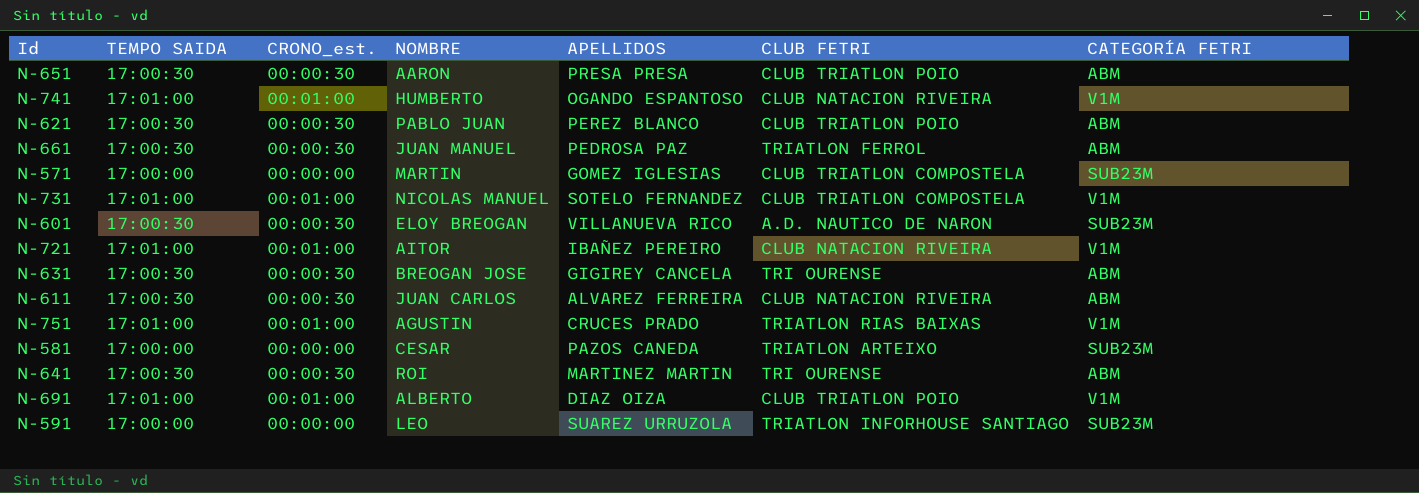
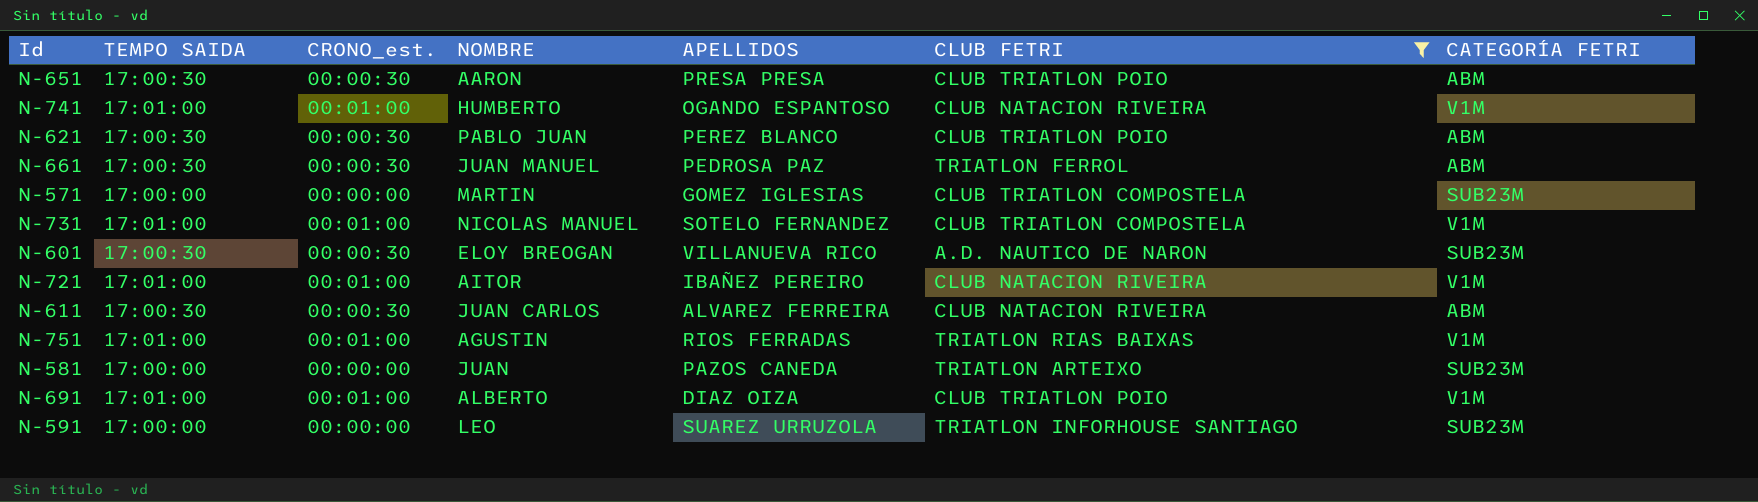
filter: none -> CLUB FETRI != TRI OURENSE
N-751 | APELLIDOS: CRUCES PRADO -> RIOS FERRADAS
N-581 | NOMBRE: CESAR -> JUAN

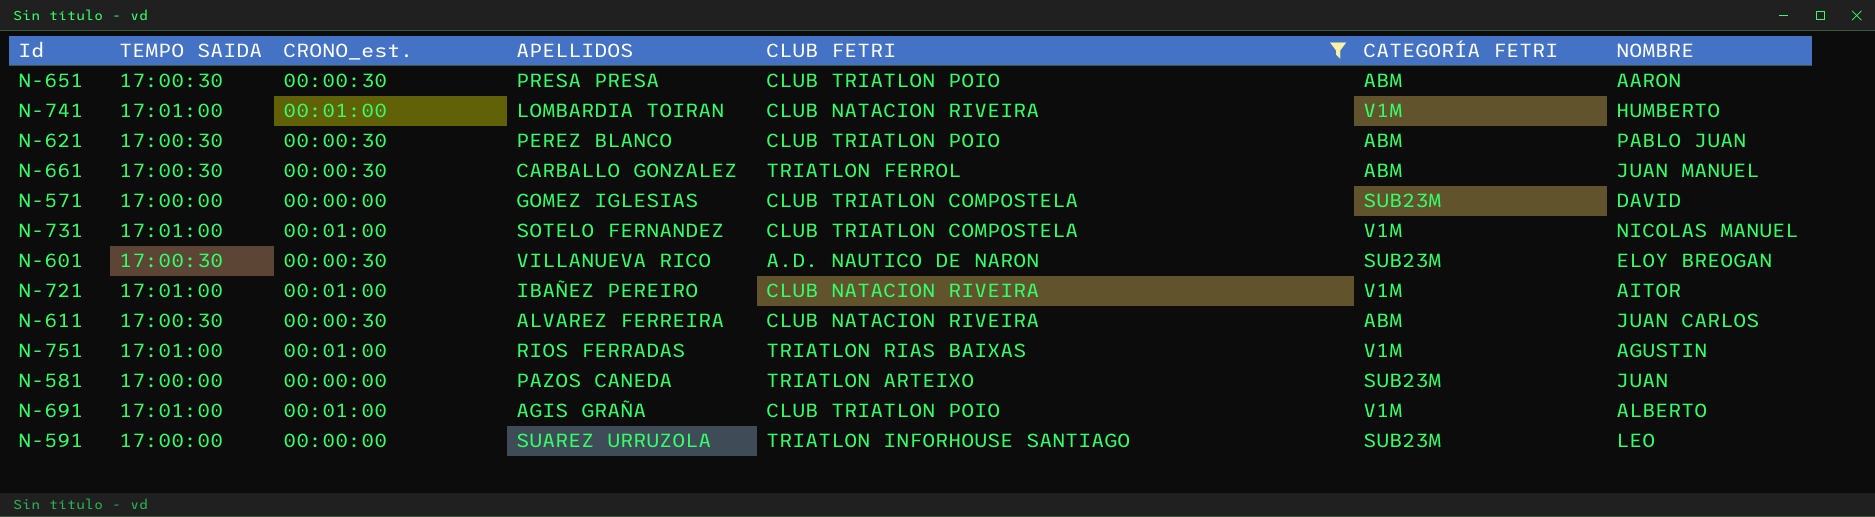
column NOMBRE | position: 4 -> 7
N-741 | APELLIDOS: OGANDO ESPANTOSO -> LOMBARDIA TOIRAN
N-661 | APELLIDOS: PEDROSA PAZ -> CARBALLO GONZALEZ
N-571 | NOMBRE: MARTIN -> DAVID
N-691 | APELLIDOS: DIAZ OIZA -> AGIS GRAÑA

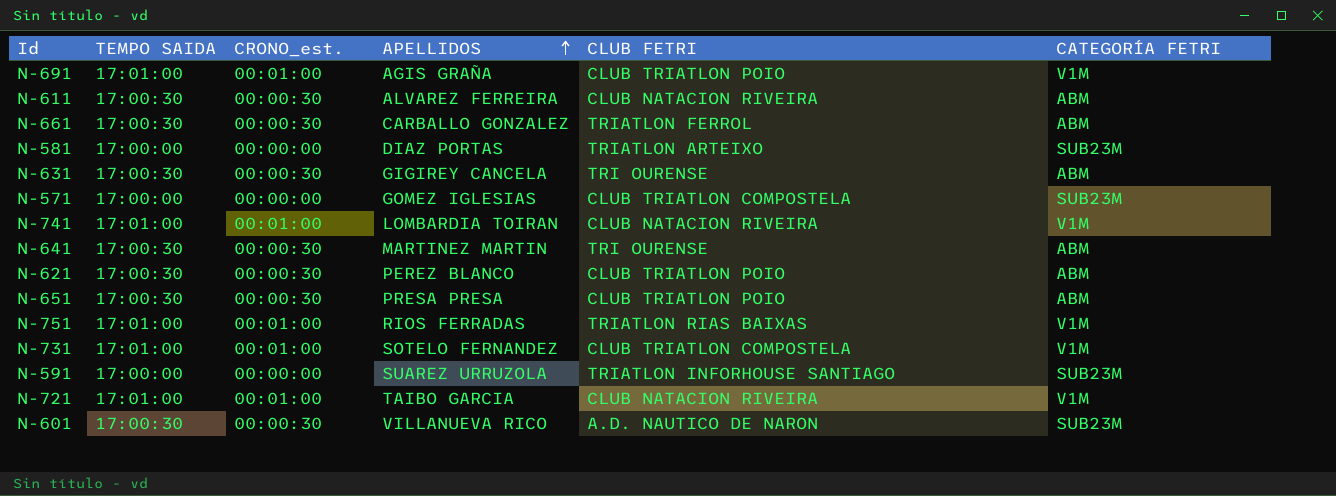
filter: CLUB FETRI != TRI OURENSE -> none
row order: none -> APELLIDOS ascending
column NOMBRE | position: 7 -> none
N-581 | APELLIDOS: PAZOS CANEDA -> DIAZ PORTAS
N-721 | APELLIDOS: IBAÑEZ PEREIRO -> TAIBO GARCIA

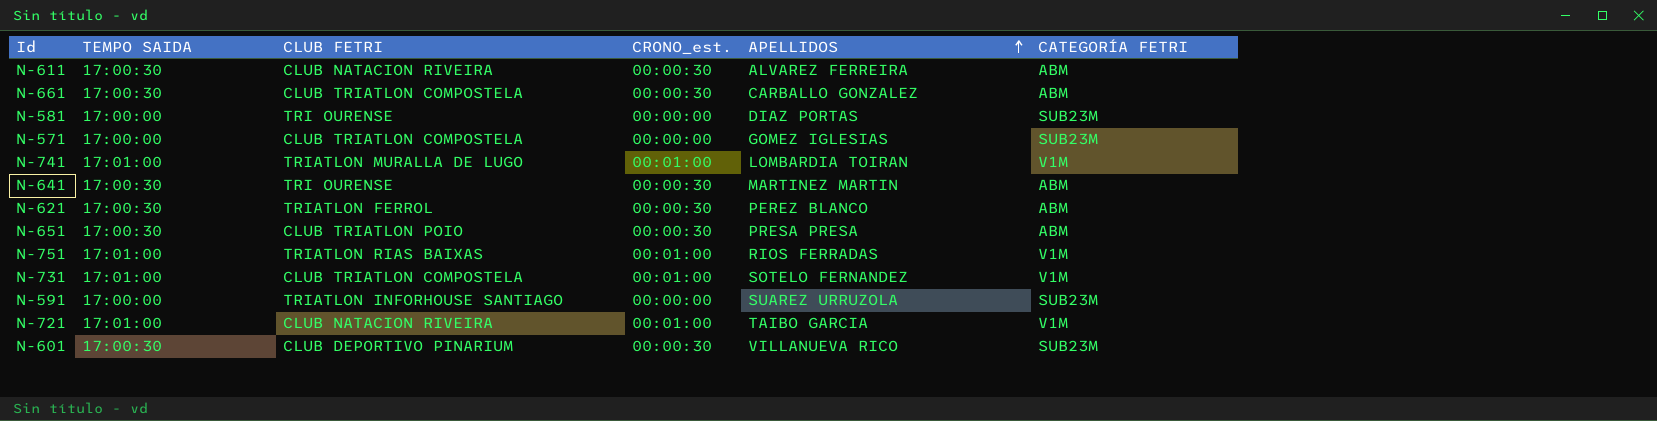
column CLUB FETRI | position: 5 -> 3
row N-691: 17:01:00 | 00:01:00 | AGIS GRAÑA | CLUB TRIATLON POIO | V1M -> none
row N-631: 17:00:30 | 00:00:30 | GIGIREY CANCELA | TRI OURENSE | ABM -> none
N-661 | CLUB FETRI: TRIATLON FERROL -> CLUB TRIATLON COMPOSTELA
N-581 | CLUB FETRI: TRIATLON ARTEIXO -> TRI OURENSE
N-741 | CLUB FETRI: CLUB NATACION RIVEIRA -> TRIATLON MURALLA DE LUGO
N-621 | CLUB FETRI: CLUB TRIATLON POIO -> TRIATLON FERROL
N-601 | CLUB FETRI: A.D. NAUTICO DE NARON -> CLUB DEPORTIVO PINARIUM

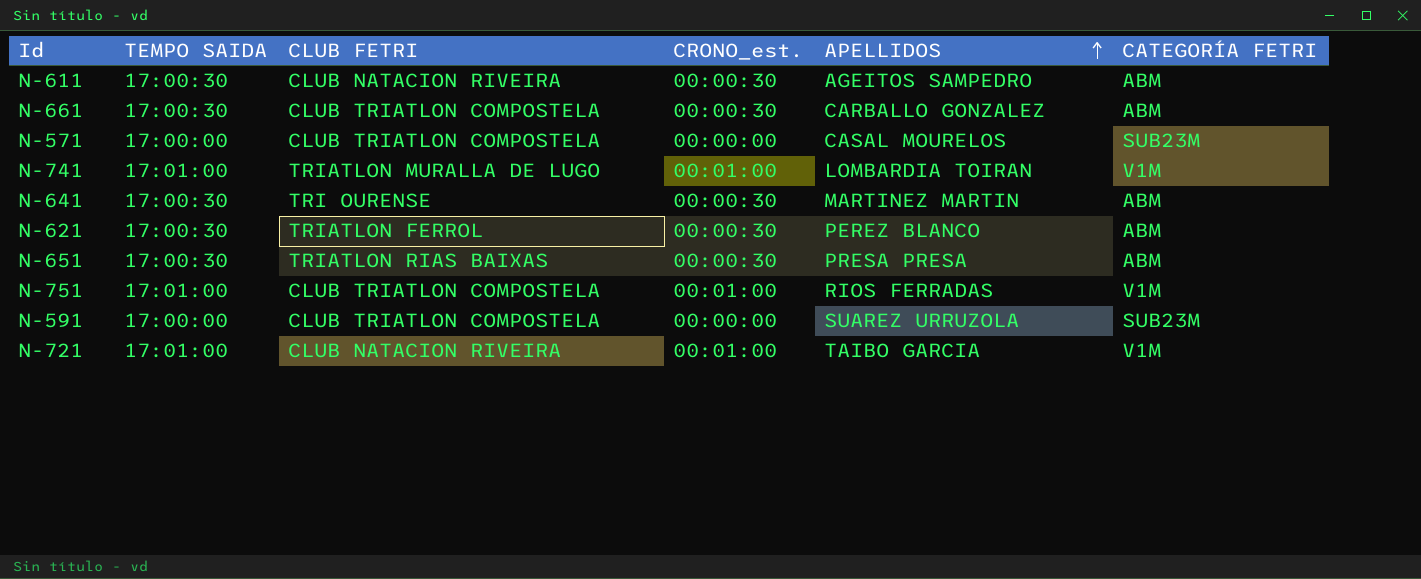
row N-581: 17:00:00 | TRI OURENSE | 00:00:00 | DIAZ PORTAS | SUB23M -> none
row N-731: 17:01:00 | CLUB TRIATLON COMPOSTELA | 00:01:00 | SOTELO FERNANDEZ | V1M -> none
row N-601: 17:00:30 | CLUB DEPORTIVO PINARIUM | 00:00:30 | VILLANUEVA RICO | SUB23M -> none
N-611 | APELLIDOS: ALVAREZ FERREIRA -> AGEITOS SAMPEDRO
N-571 | APELLIDOS: GOMEZ IGLESIAS -> CASAL MOURELOS
N-651 | CLUB FETRI: CLUB TRIATLON POIO -> TRIATLON RIAS BAIXAS
N-751 | CLUB FETRI: TRIATLON RIAS BAIXAS -> CLUB TRIATLON COMPOSTELA
N-591 | CLUB FETRI: TRIATLON INFORHOUSE SANTIAGO -> CLUB TRIATLON COMPOSTELA

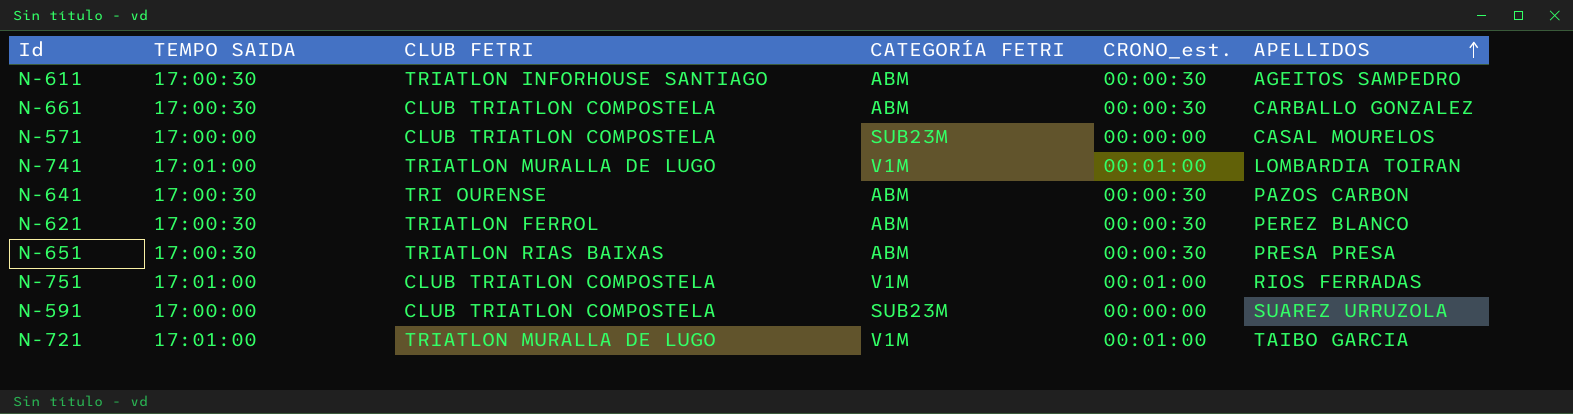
column CATEGORÍA FETRI | position: 6 -> 4
N-611 | CLUB FETRI: CLUB NATACION RIVEIRA -> TRIATLON INFORHOUSE SANTIAGO
N-641 | APELLIDOS: MARTINEZ MARTIN -> PAZOS CARBON
N-721 | CLUB FETRI: CLUB NATACION RIVEIRA -> TRIATLON MURALLA DE LUGO

